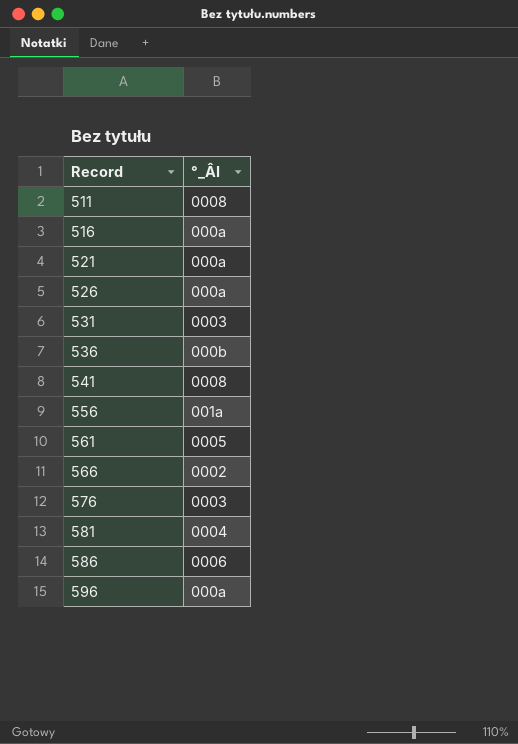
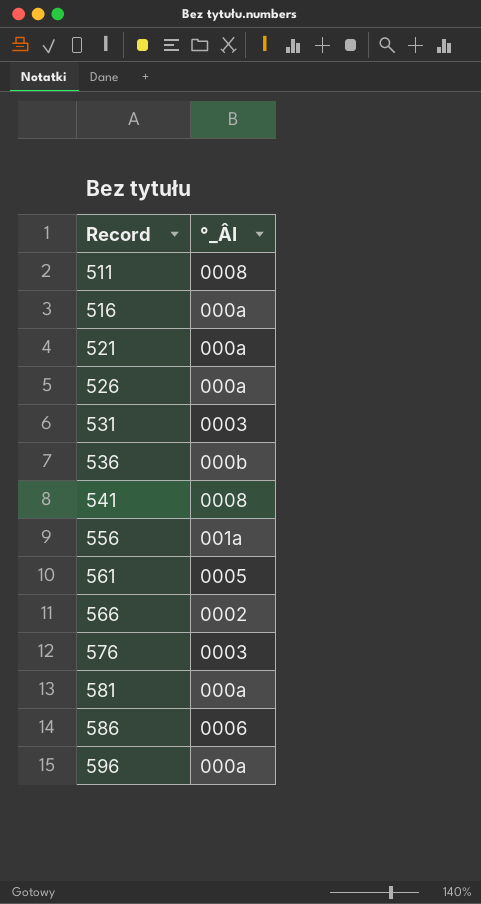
581 | °_ÂI: 0004 -> 000a

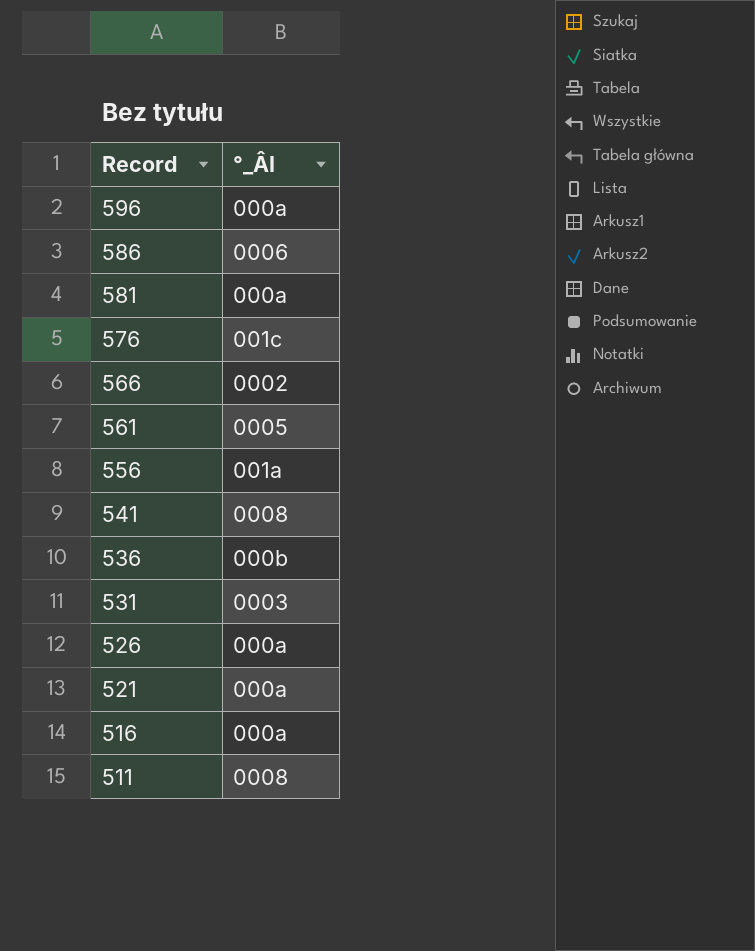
row order: Record ascending -> Record descending
576 | °_ÂI: 0003 -> 001c

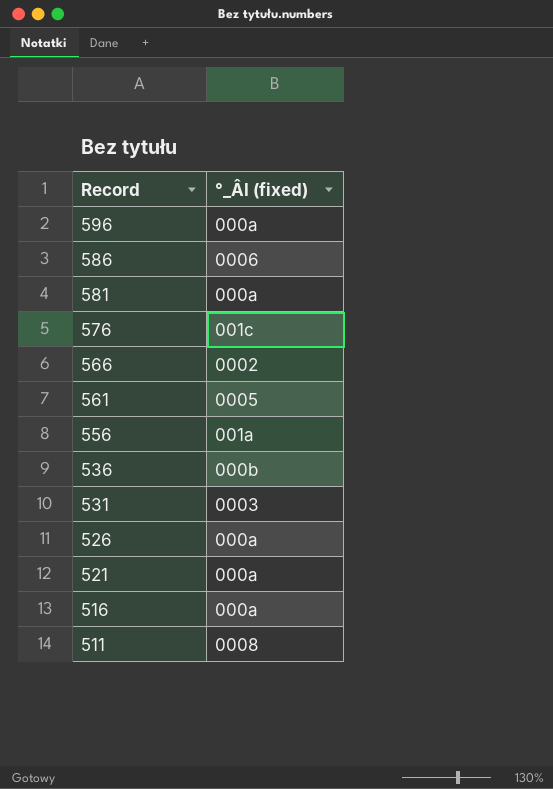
column name: °_ÂI -> °_ÂI (fixed)
row 541: 0008 -> none

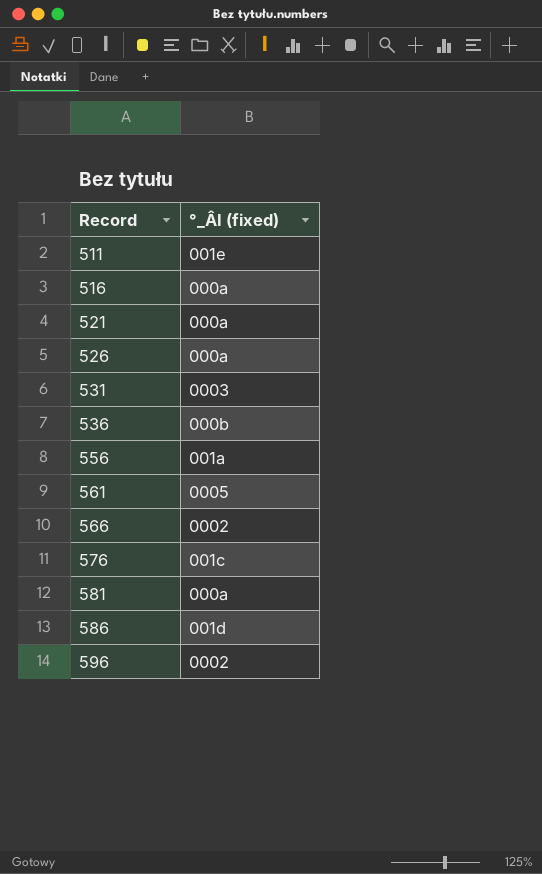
row order: Record descending -> Record ascending
511 | °_ÂI (fixed): 0008 -> 001e
586 | °_ÂI (fixed): 0006 -> 001d
596 | °_ÂI (fixed): 000a -> 0002

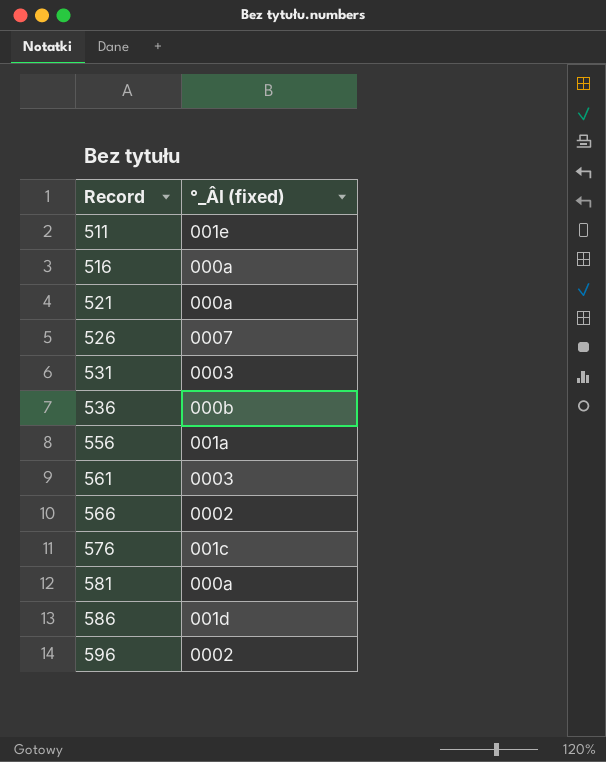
526 | °_ÂI (fixed): 000a -> 0007
561 | °_ÂI (fixed): 0005 -> 0003

